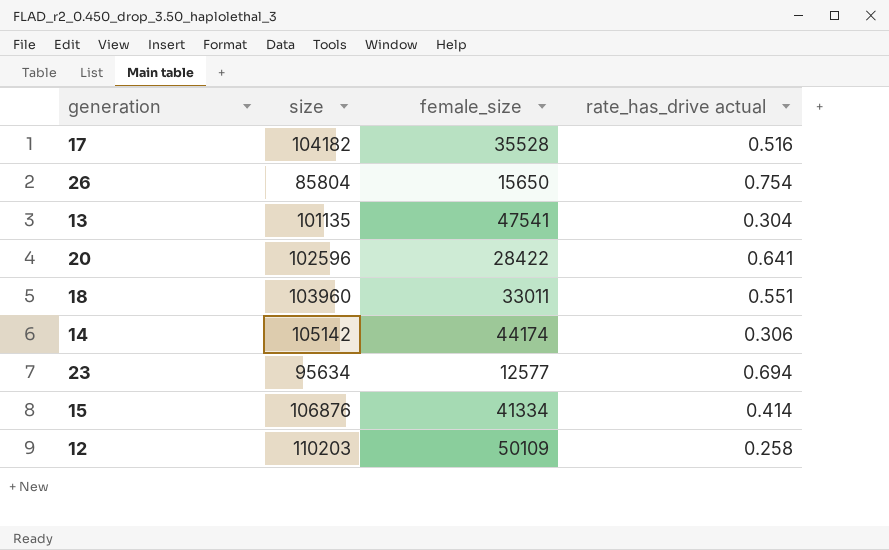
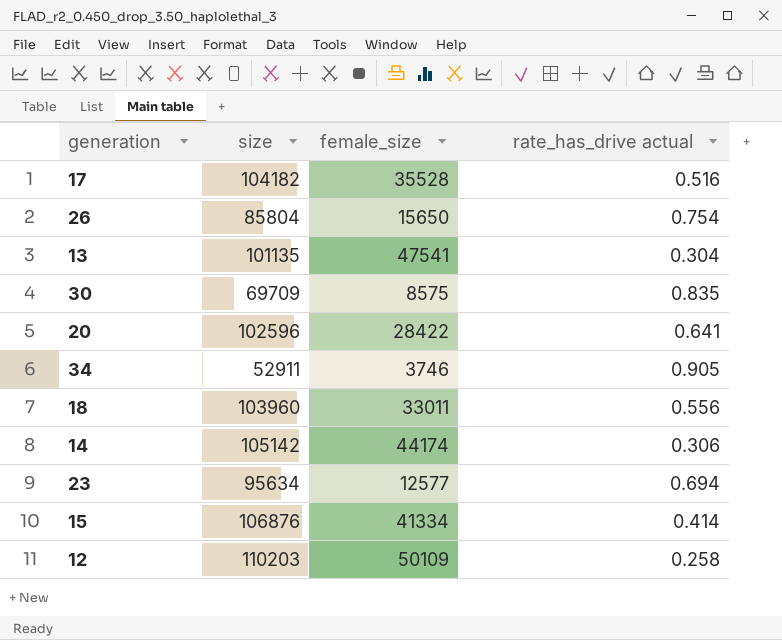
row 30: none -> 69709 | 8575 | 0.835
row 34: none -> 52911 | 3746 | 0.905
18 | rate_has_drive actual: 0.551 -> 0.556

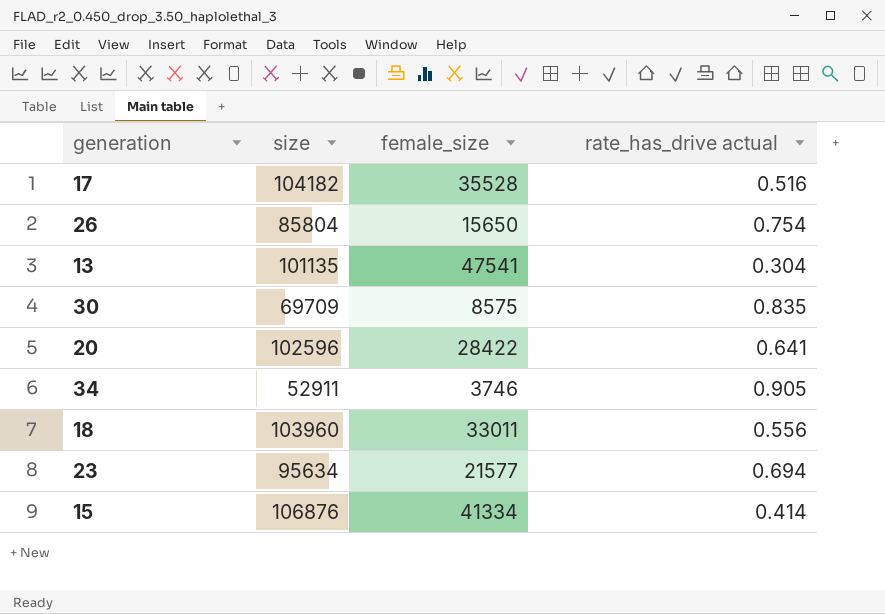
row 14: 105142 | 44174 | 0.306 -> none
row 12: 110203 | 50109 | 0.258 -> none
23 | female_size: 12577 -> 21577

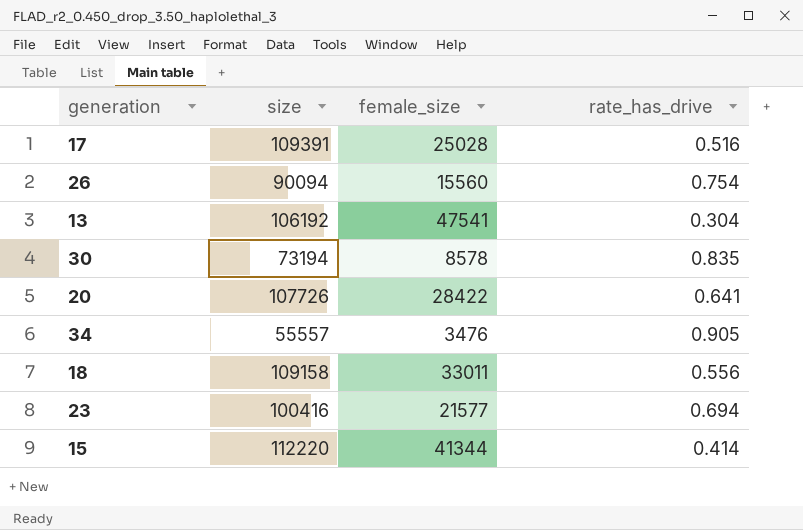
column name: rate_has_drive actual -> rate_has_drive
17 | size: 104182 -> 109391
17 | female_size: 35528 -> 25028
26 | size: 85804 -> 90094
26 | female_size: 15650 -> 15560
13 | size: 101135 -> 106192
30 | size: 69709 -> 73194
30 | female_size: 8575 -> 8578
20 | size: 102596 -> 107726
34 | size: 52911 -> 55557
34 | female_size: 3746 -> 3476
18 | size: 103960 -> 109158
23 | size: 95634 -> 100416
15 | size: 106876 -> 112220
15 | female_size: 41334 -> 41344

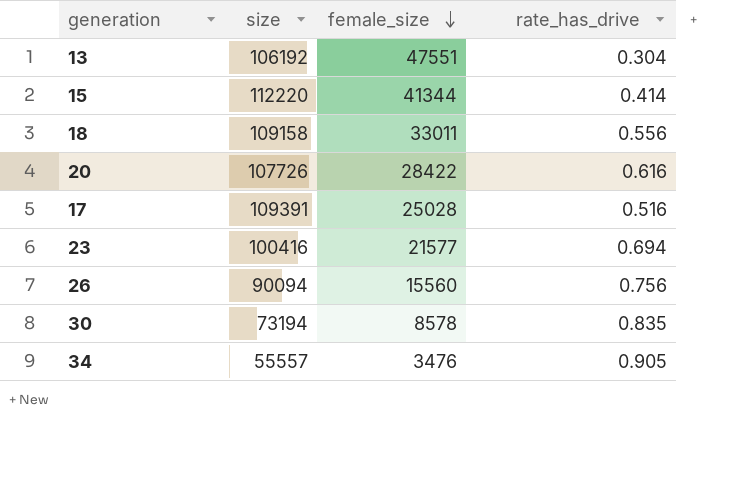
row order: none -> female_size descending
13 | female_size: 47541 -> 47551
20 | rate_has_drive: 0.641 -> 0.616
26 | rate_has_drive: 0.754 -> 0.756

